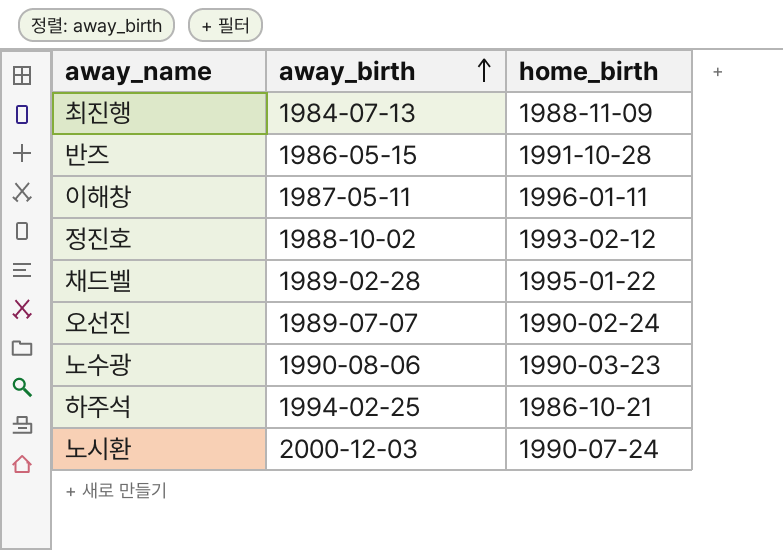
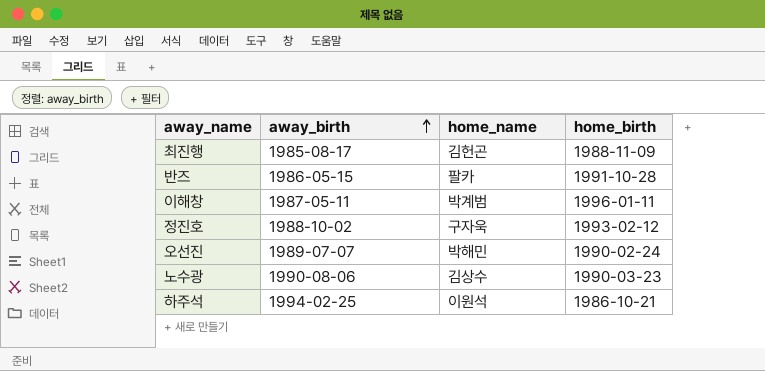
column home_name | position: none -> 3
row 채드벨: 1989-02-28 | 1995-01-22 -> none
row 노시환: 2000-12-03 | 1990-07-24 -> none
최진행 | away_birth: 1984-07-13 -> 1985-08-17

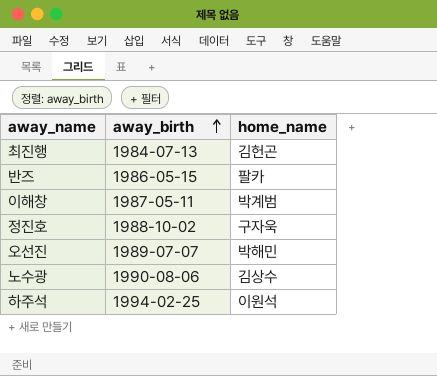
column home_birth | position: 4 -> none
최진행 | away_birth: 1985-08-17 -> 1984-07-13

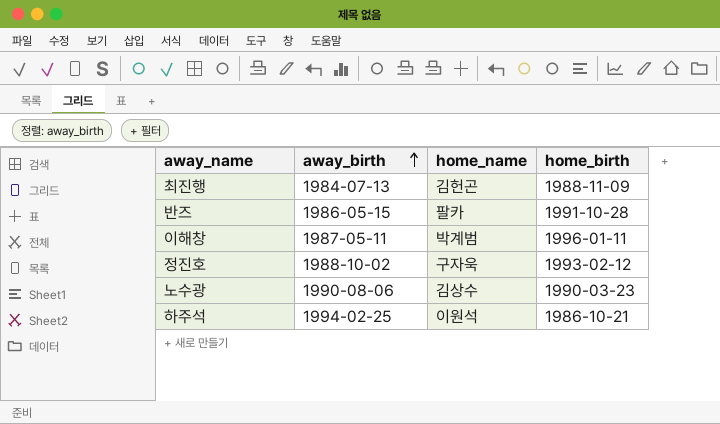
column home_birth | position: none -> 4
row 오선진: 1989-07-07 | 박해민 -> none

